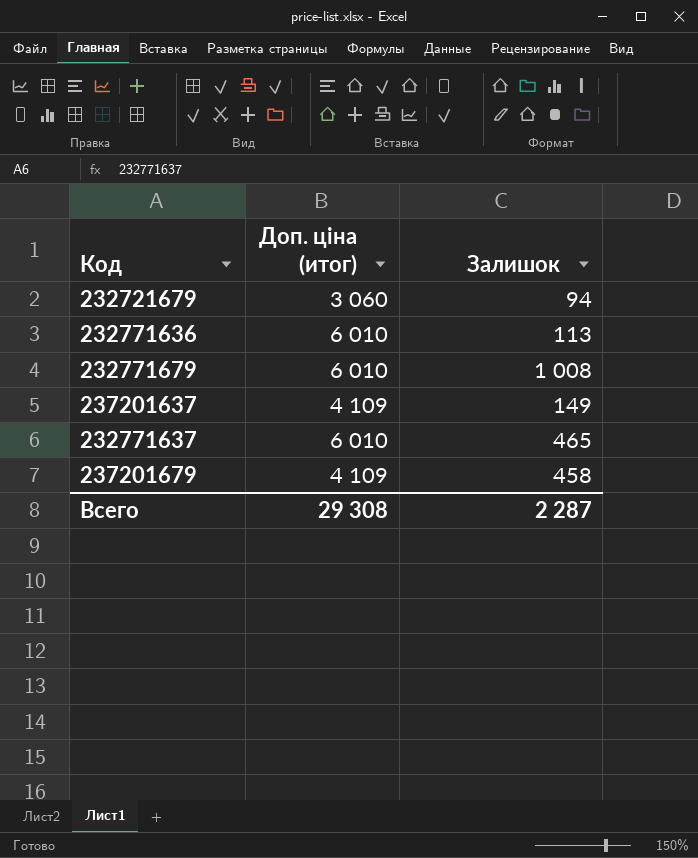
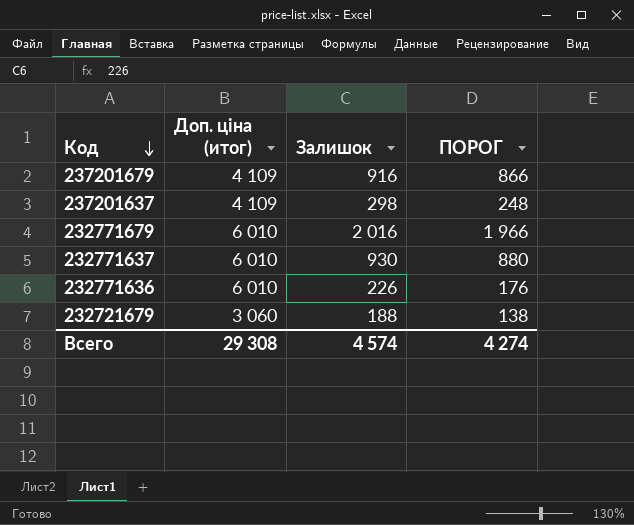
row order: none -> Код descending
column ПОРОГ | formula: none -> [Залишок] - 50
237201679 | Залишок: 458 -> 916
237201637 | Залишок: 149 -> 298
232771679 | Залишок: 1 008 -> 2 016
232771637 | Залишок: 465 -> 930
232771636 | Залишок: 113 -> 226
232721679 | Залишок: 94 -> 188
Всего | Залишок: 2 287 -> 4 574

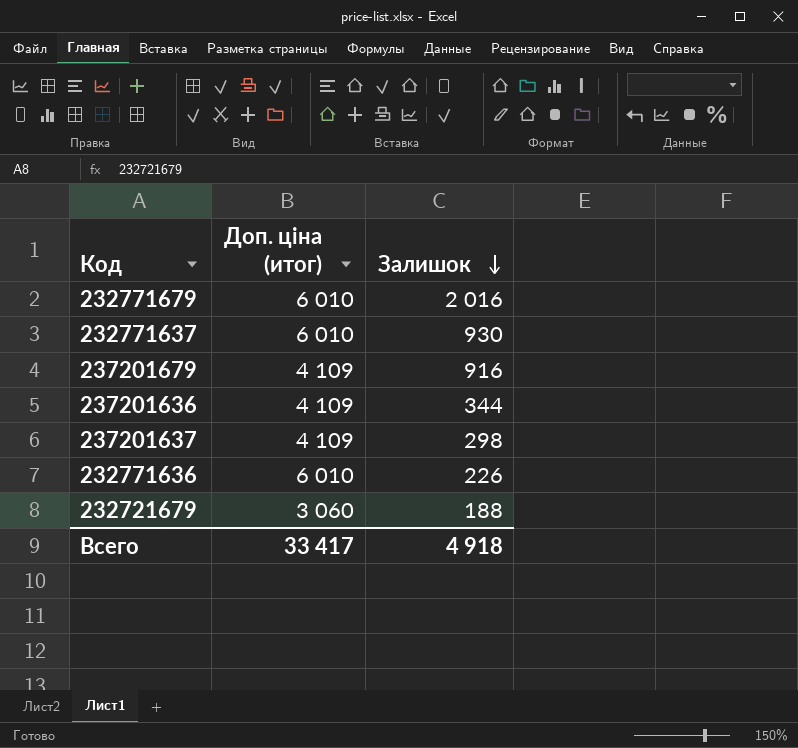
row order: Код descending -> Залишок descending
column ПОРОГ | formula: [Залишок] - 50 -> none
row 237201636: none -> 4 109 | 344
Всего | Доп. ціна (итог): 29 308 -> 33 417
Всего | Залишок: 4 574 -> 4 918

